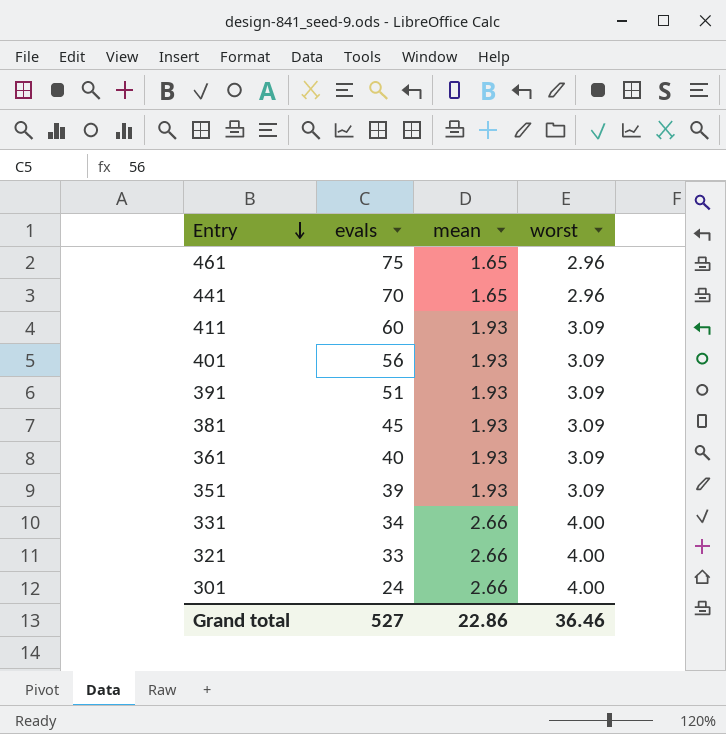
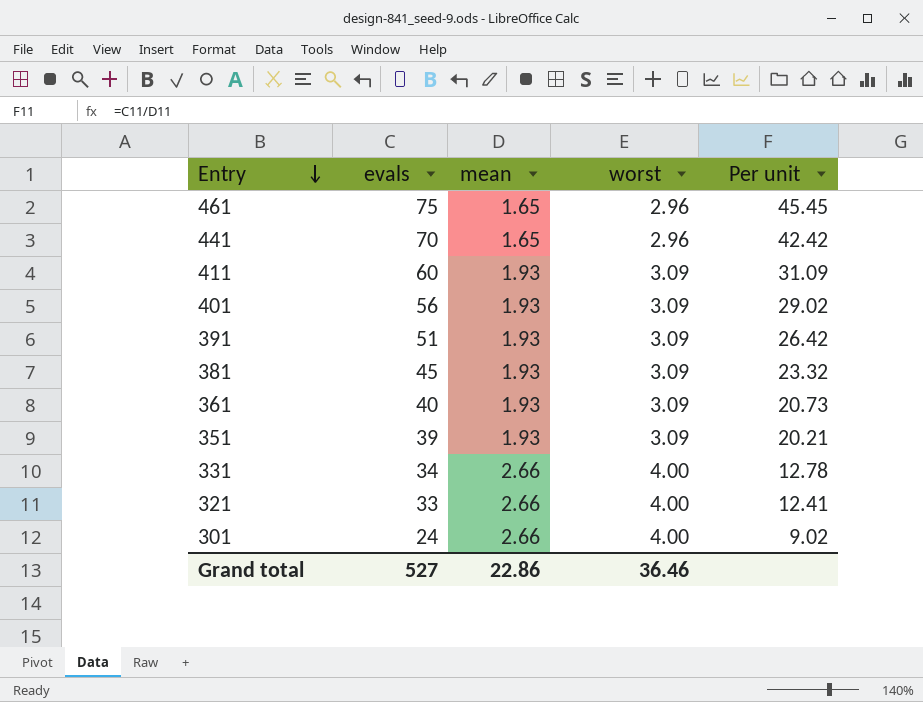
column Per unit | formula: none -> [evals] / [mean]

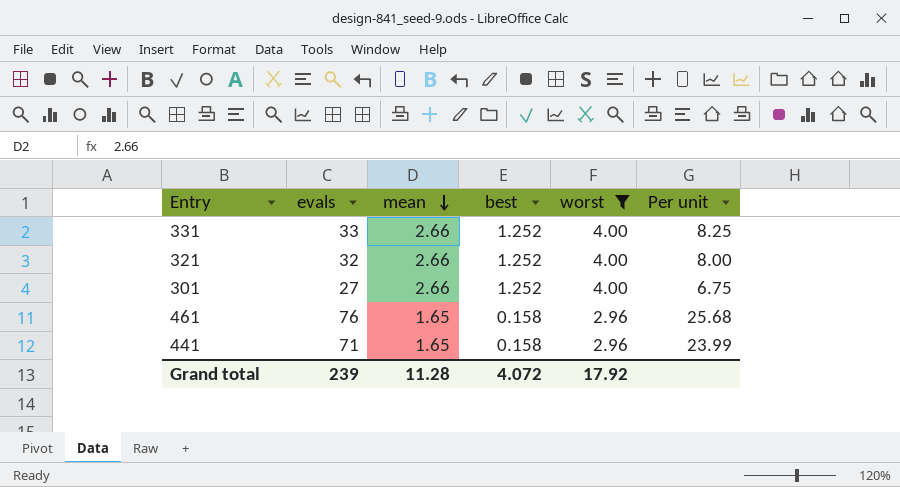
filter: none -> worst != 3.09
row order: Entry descending -> mean descending
column best | position: none -> 4
column Per unit | formula: [evals] / [mean] -> [evals] / [worst]
331 | evals: 34 -> 33
321 | evals: 33 -> 32
301 | evals: 24 -> 27
461 | evals: 75 -> 76
441 | evals: 70 -> 71
Grand total | evals: 527 -> 239
Grand total | mean: 22.86 -> 11.28
Grand total | worst: 36.46 -> 17.92

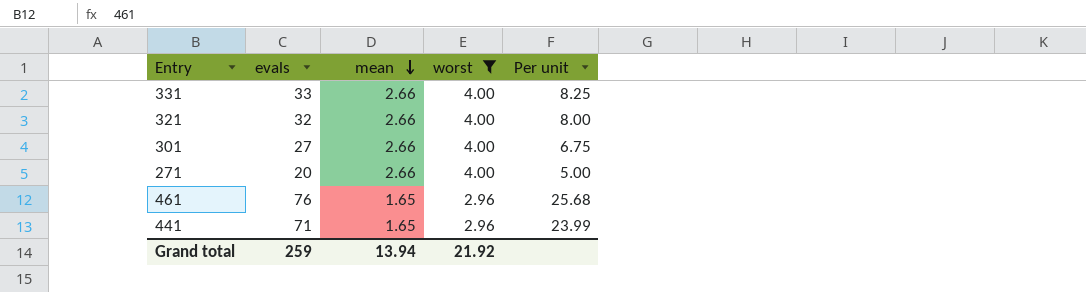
column best | position: 4 -> none
row 271: none -> 20 | 2.66 | 4.00 | 5.00
Grand total | evals: 239 -> 259
Grand total | mean: 11.28 -> 13.94
Grand total | worst: 17.92 -> 21.92

